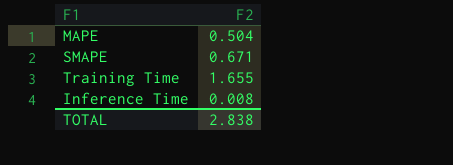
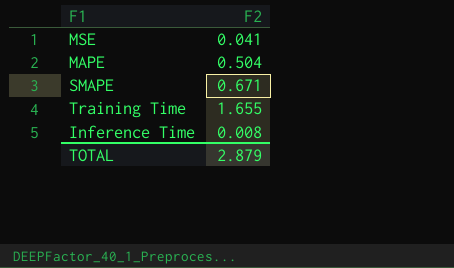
row MSE: none -> 0.041
TOTAL | F2: 2.838 -> 2.879

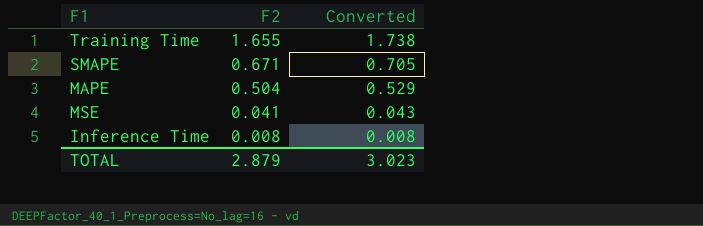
row order: none -> F2 descending
column Converted | formula: none -> [F2] * 1.05

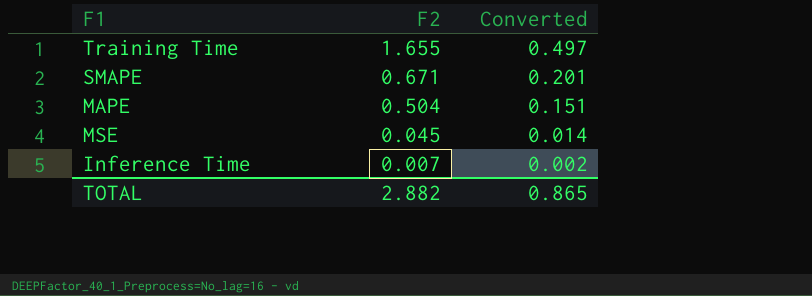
column Converted | formula: [F2] * 1.05 -> [F2] * 0.3
MSE | F2: 0.041 -> 0.045
Inference Time | F2: 0.008 -> 0.007
TOTAL | F2: 2.879 -> 2.882
TOTAL | Converted: 3.023 -> 0.865

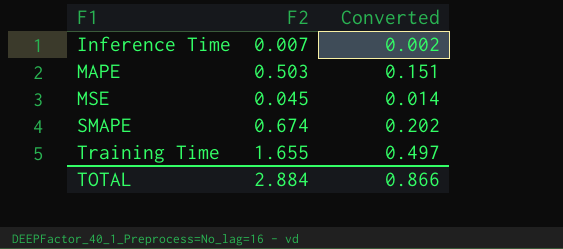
row order: F2 descending -> F1 ascending
MAPE | F2: 0.504 -> 0.503
SMAPE | F2: 0.671 -> 0.674
SMAPE | Converted: 0.201 -> 0.202
TOTAL | F2: 2.882 -> 2.884
TOTAL | Converted: 0.865 -> 0.866

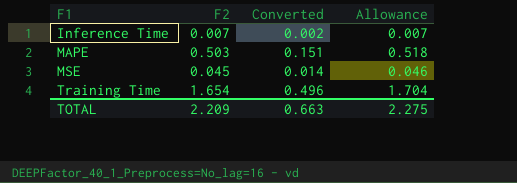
column Allowance | formula: none -> [F2] * 1.03
row SMAPE: 0.674 | 0.202 -> none
Training Time | F2: 1.655 -> 1.654
Training Time | Converted: 0.497 -> 0.496
TOTAL | F2: 2.884 -> 2.209
TOTAL | Converted: 0.866 -> 0.663

